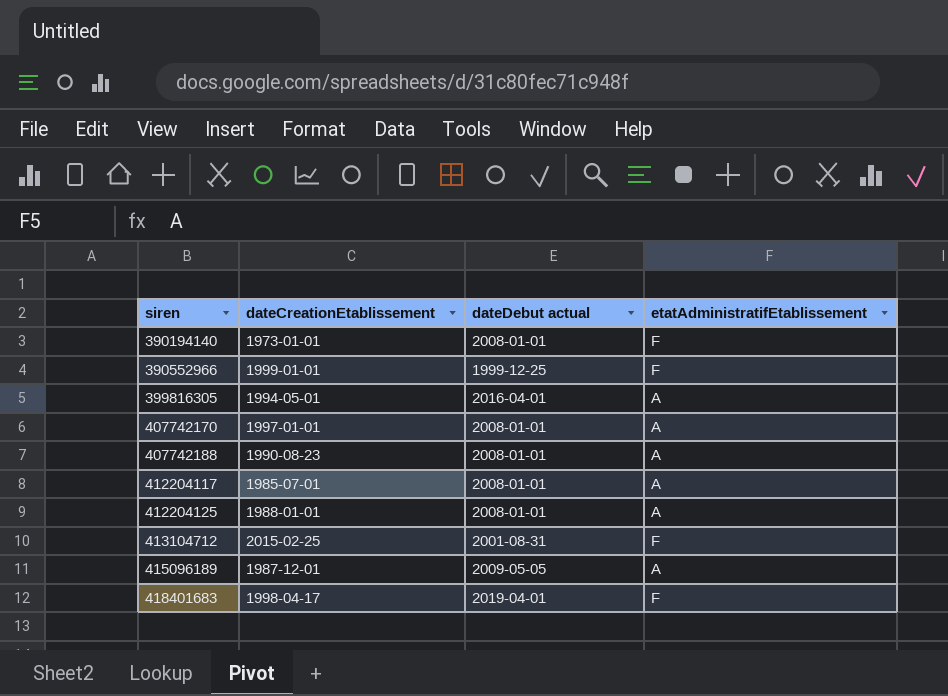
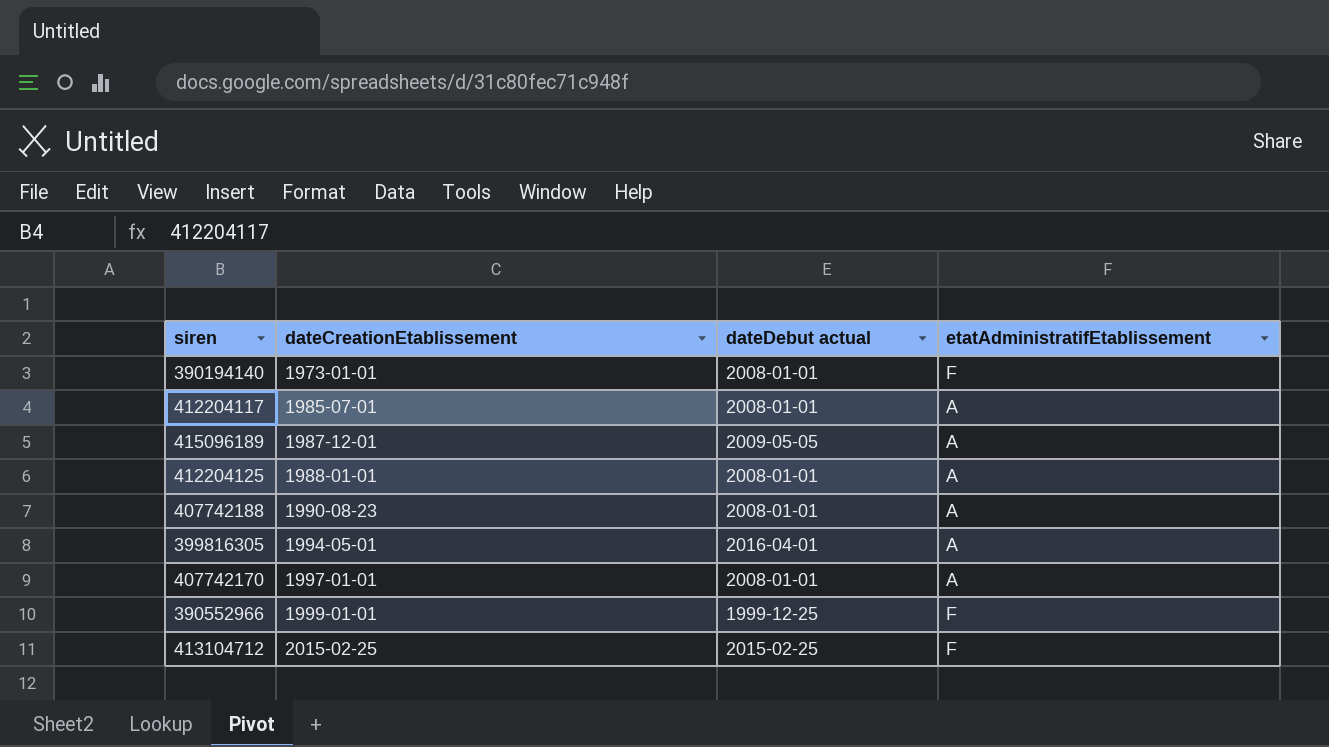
row order: siren ascending -> dateCreationEtablissement ascending
row 418401683: 1998-04-17 | 2019-04-01 | F -> none
413104712 | dateDebut actual: 2001-08-31 -> 2015-02-25

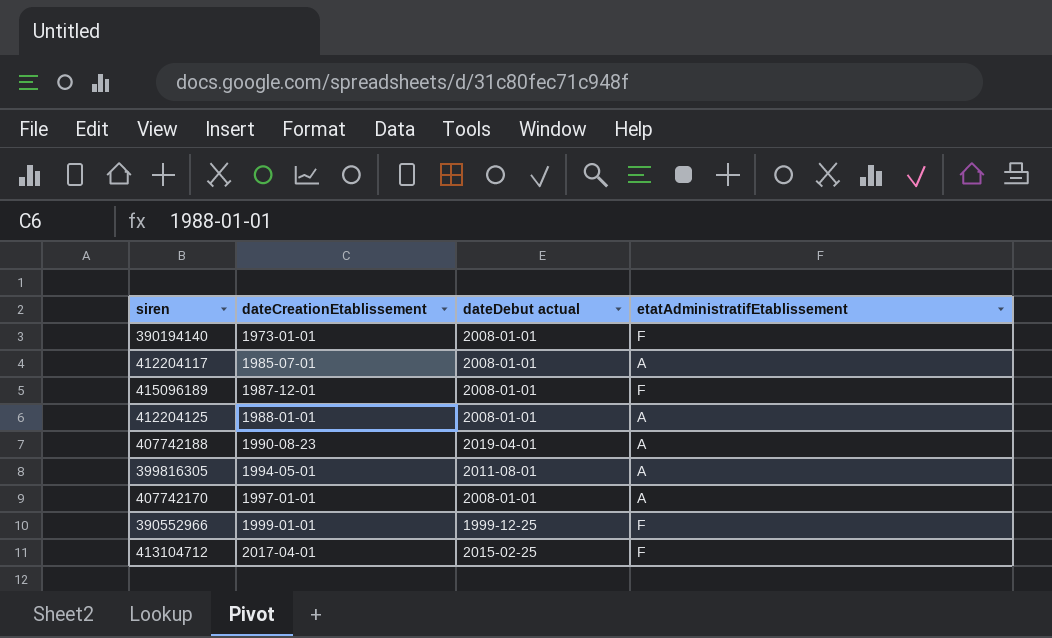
415096189 | dateDebut actual: 2009-05-05 -> 2008-01-01
415096189 | etatAdministratifEtablissement: A -> F
407742188 | dateDebut actual: 2008-01-01 -> 2019-04-01
399816305 | dateDebut actual: 2016-04-01 -> 2011-08-01
413104712 | dateCreationEtablissement: 2015-02-25 -> 2017-04-01

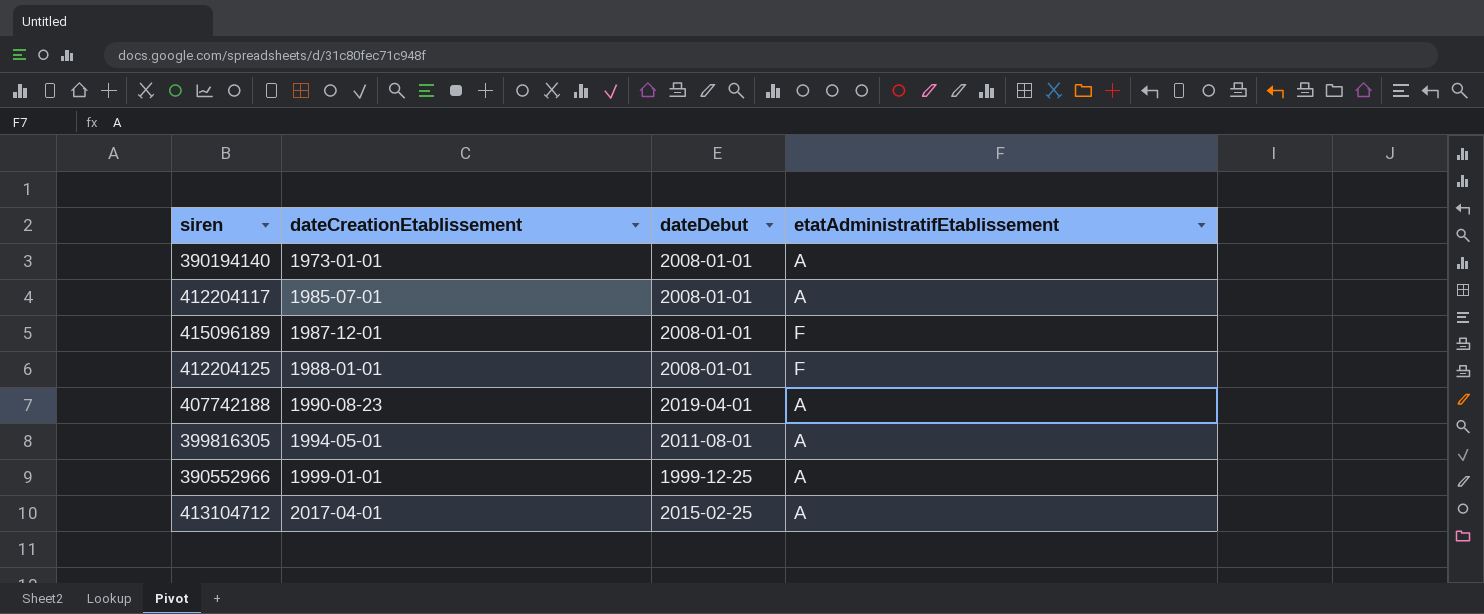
column name: dateDebut actual -> dateDebut
row 407742170: 1997-01-01 | 2008-01-01 | A -> none
390194140 | etatAdministratifEtablissement: F -> A
412204125 | etatAdministratifEtablissement: A -> F
390552966 | etatAdministratifEtablissement: F -> A
413104712 | etatAdministratifEtablissement: F -> A

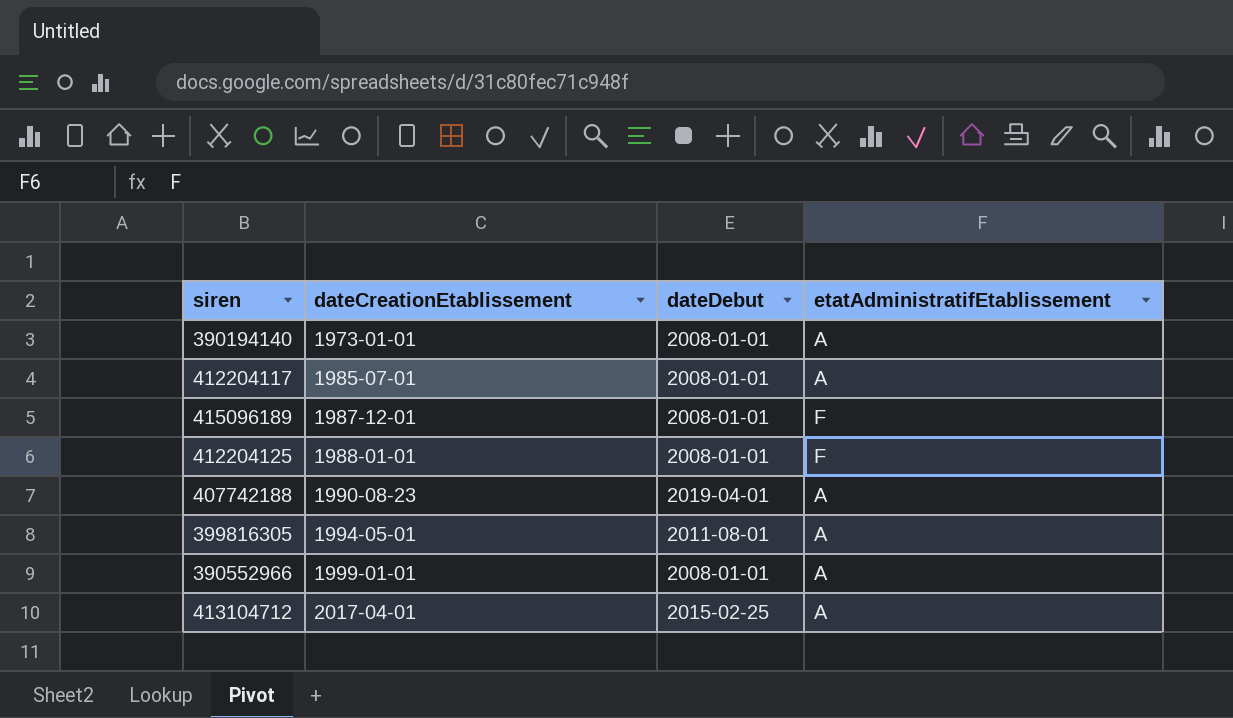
390552966 | dateDebut: 1999-12-25 -> 2008-01-01

